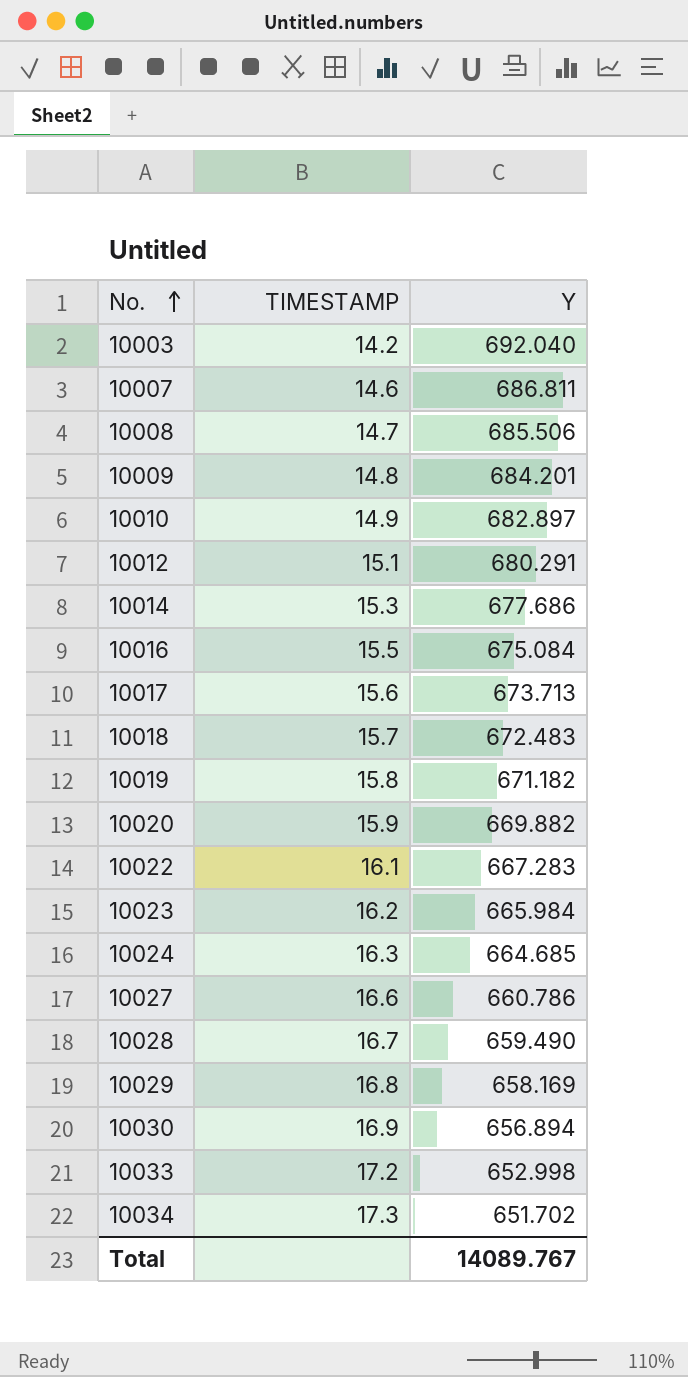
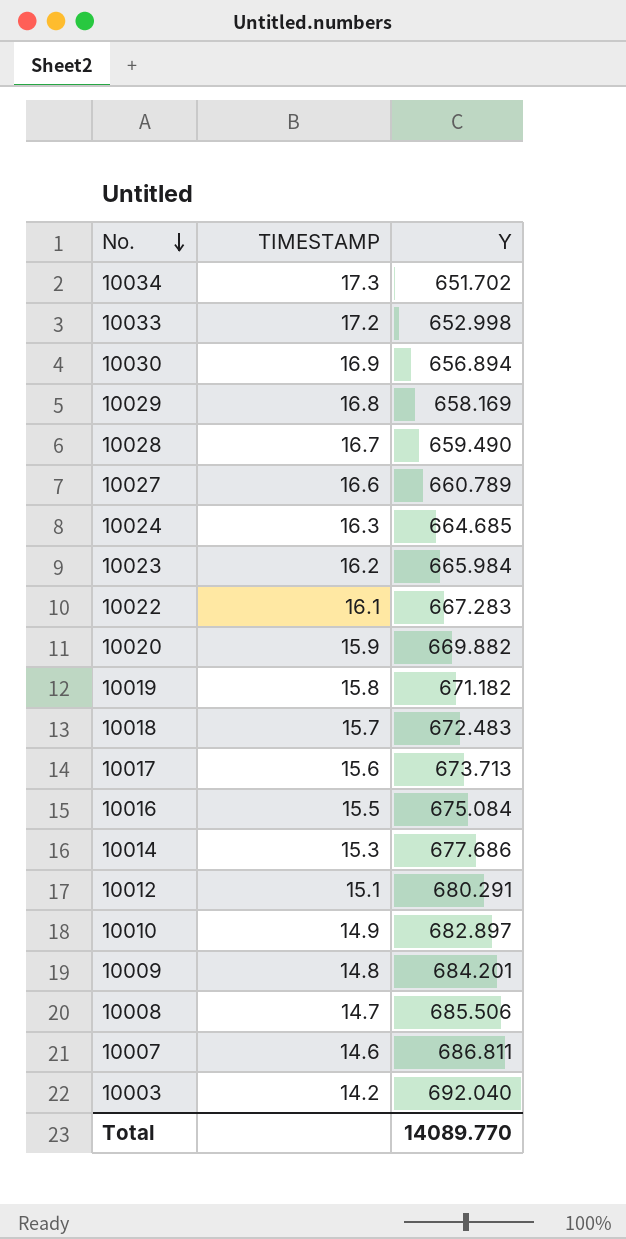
row order: No. ascending -> No. descending
10027 | Y: 660.786 -> 660.789
Total | Y: 14089.767 -> 14089.770

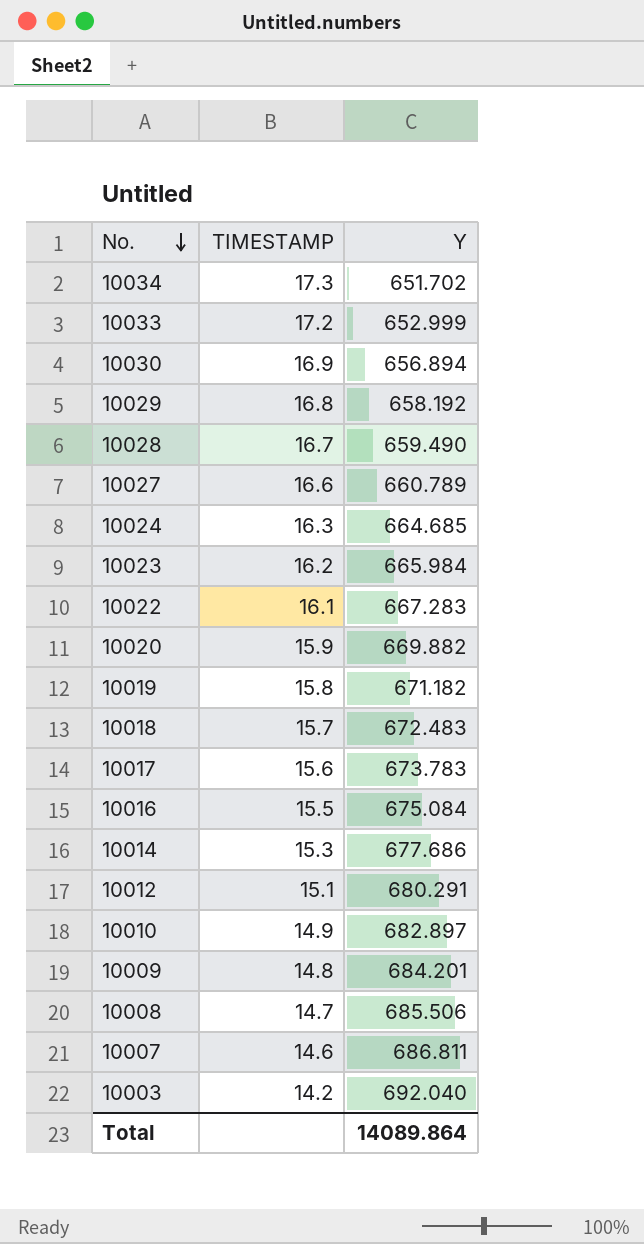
10033 | Y: 652.998 -> 652.999
10029 | Y: 658.169 -> 658.192
10017 | Y: 673.713 -> 673.783
Total | Y: 14089.770 -> 14089.864

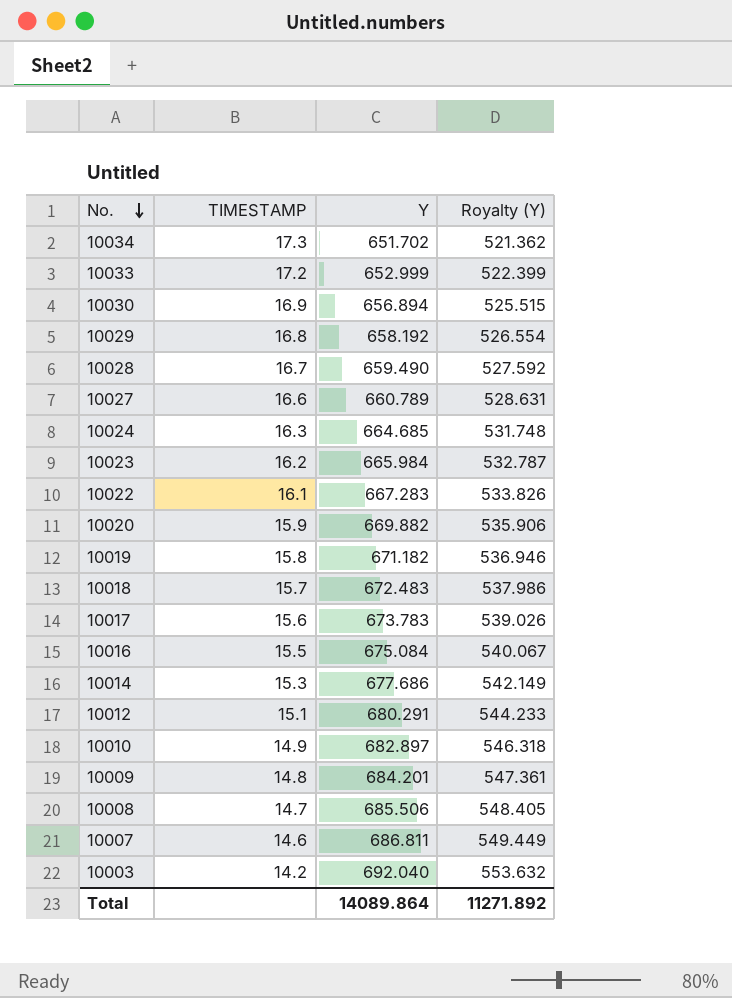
column Royalty (Y) | formula: none -> [Y] * 0.8

